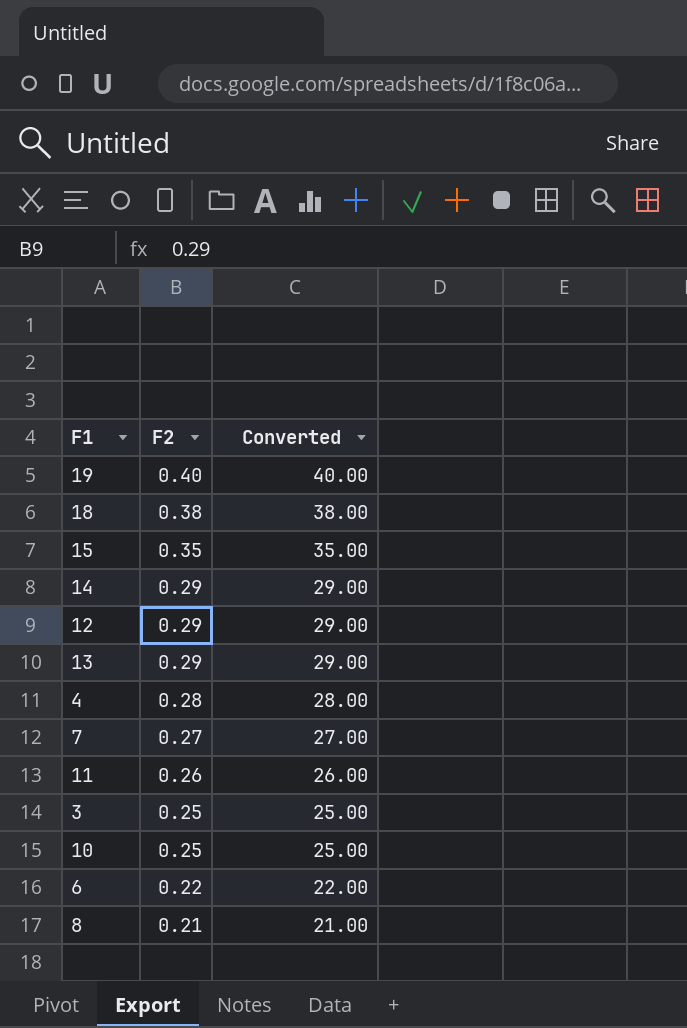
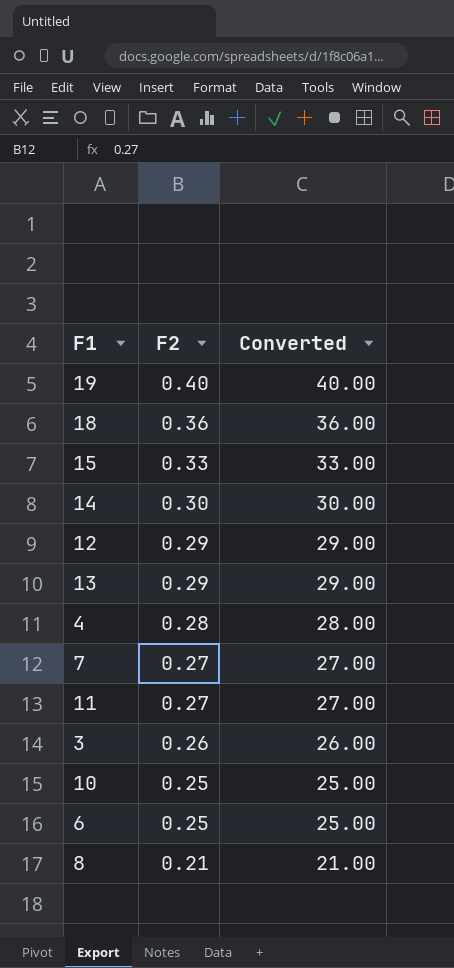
18 | F2: 0.38 -> 0.36
18 | Converted: 38.00 -> 36.00
15 | F2: 0.35 -> 0.33
15 | Converted: 35.00 -> 33.00
14 | F2: 0.29 -> 0.30
14 | Converted: 29.00 -> 30.00
11 | F2: 0.26 -> 0.27
11 | Converted: 26.00 -> 27.00
3 | F2: 0.25 -> 0.26
3 | Converted: 25.00 -> 26.00
6 | F2: 0.22 -> 0.25
6 | Converted: 22.00 -> 25.00

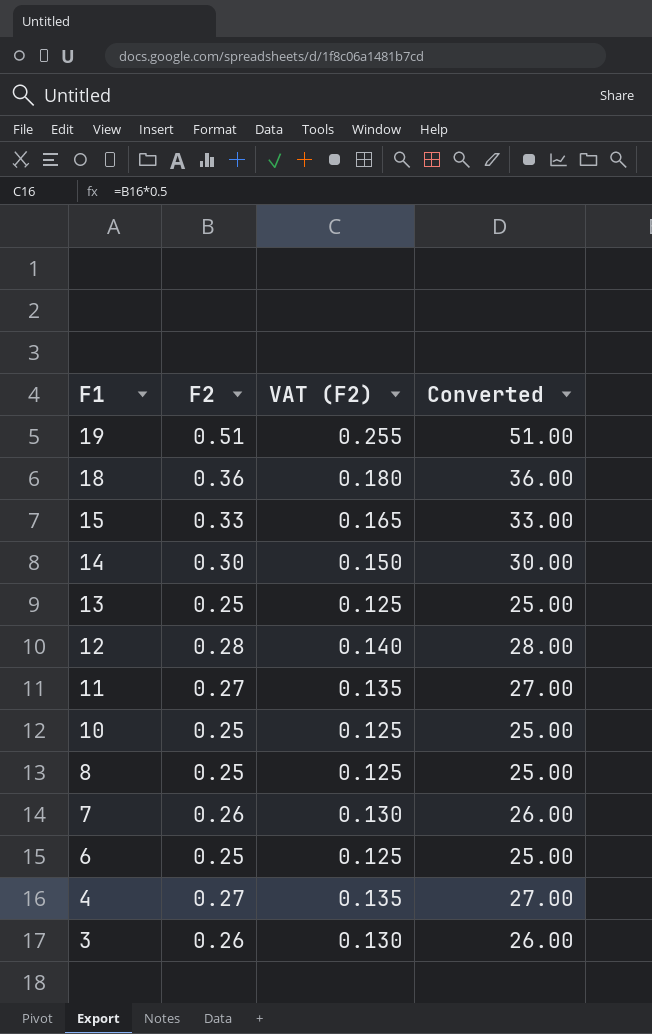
row order: F2 descending -> F1 descending
column VAT (F2) | formula: none -> [F2] * 0.5
19 | F2: 0.40 -> 0.51
19 | Converted: 40.00 -> 51.00
13 | F2: 0.29 -> 0.25
13 | Converted: 29.00 -> 25.00
12 | F2: 0.29 -> 0.28
12 | Converted: 29.00 -> 28.00
8 | F2: 0.21 -> 0.25
8 | Converted: 21.00 -> 25.00
7 | F2: 0.27 -> 0.26
7 | Converted: 27.00 -> 26.00
4 | F2: 0.28 -> 0.27
4 | Converted: 28.00 -> 27.00

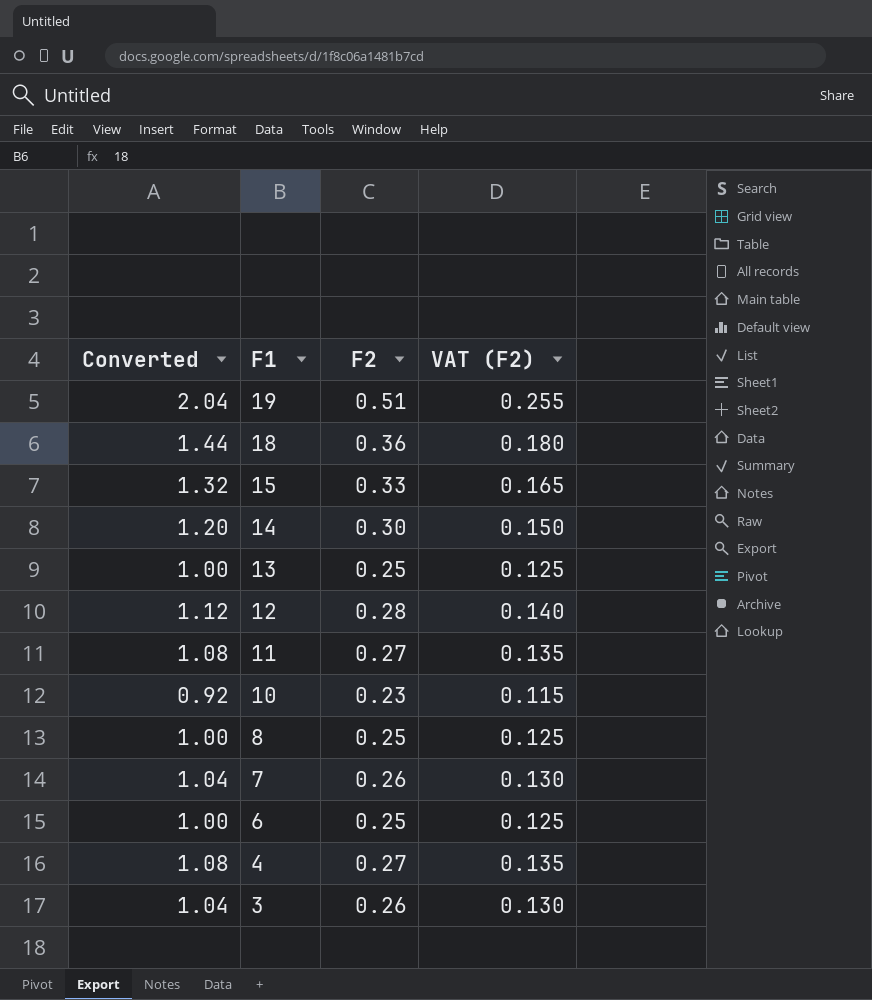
column Converted | formula: [F2] * 100 -> [F2] * 4
column Converted | position: 4 -> 1
10 | F2: 0.25 -> 0.23
10 | VAT (F2): 0.125 -> 0.115

